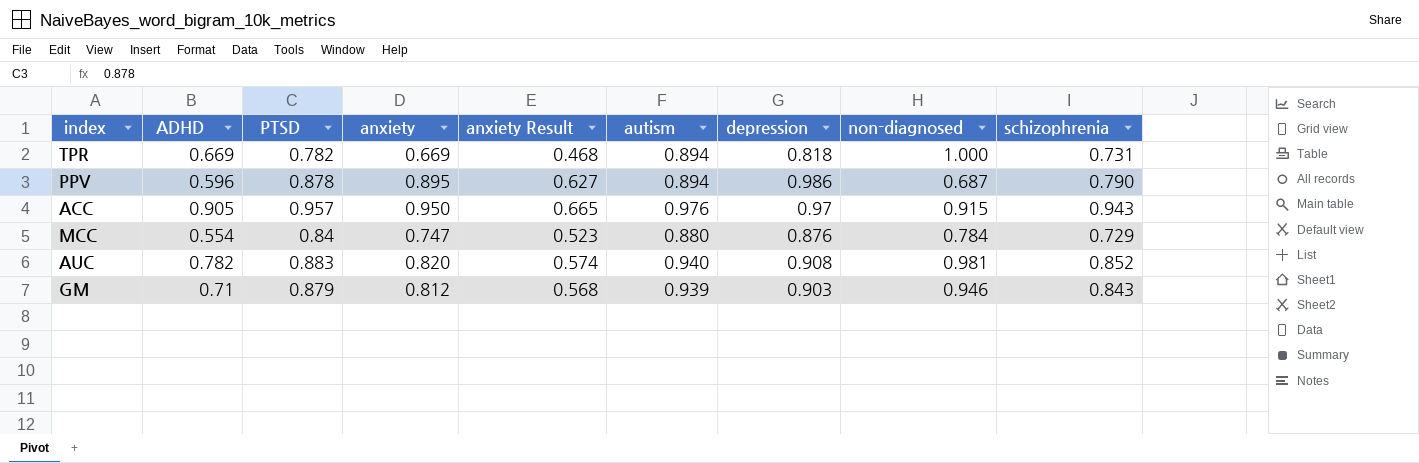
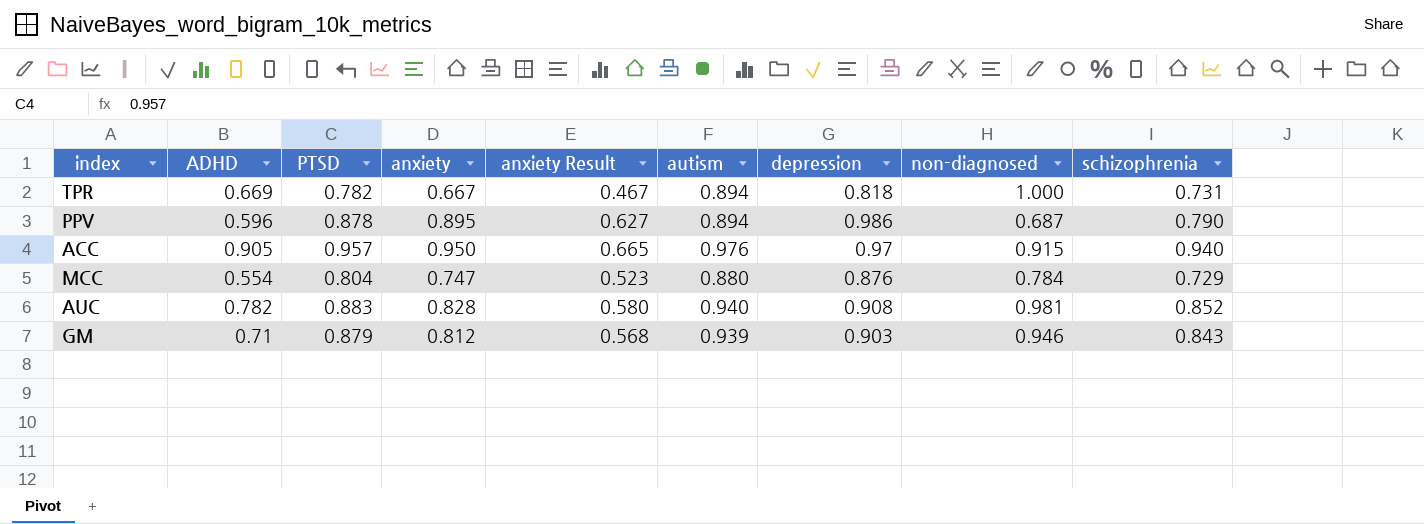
TPR | anxiety: 0.669 -> 0.667
TPR | anxiety Result: 0.468 -> 0.467
ACC | schizophrenia: 0.943 -> 0.940
MCC | PTSD: 0.84 -> 0.804
AUC | anxiety: 0.820 -> 0.828
AUC | anxiety Result: 0.574 -> 0.580

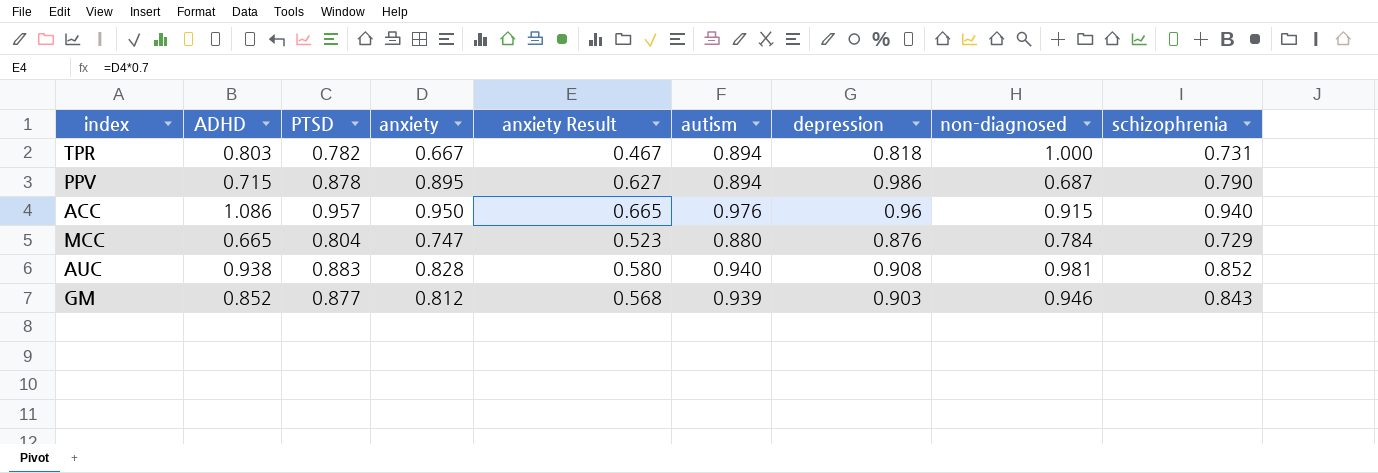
TPR | ADHD: 0.669 -> 0.803
PPV | ADHD: 0.596 -> 0.715
ACC | ADHD: 0.905 -> 1.086
ACC | depression: 0.97 -> 0.96
MCC | ADHD: 0.554 -> 0.665
AUC | ADHD: 0.782 -> 0.938
GM | ADHD: 0.71 -> 0.852
GM | PTSD: 0.879 -> 0.877

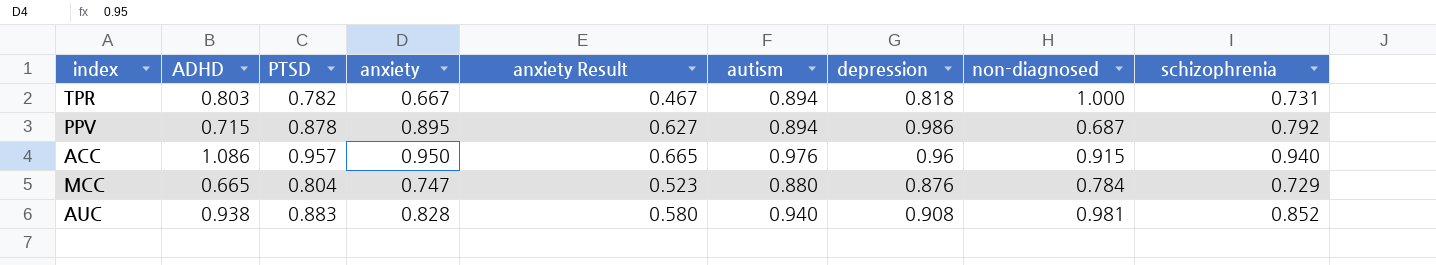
row GM: 0.852 | 0.877 | 0.812 | 0.568 | 0.939 | 0.903 | 0.946 | 0.843 -> none
PPV | schizophrenia: 0.790 -> 0.792

